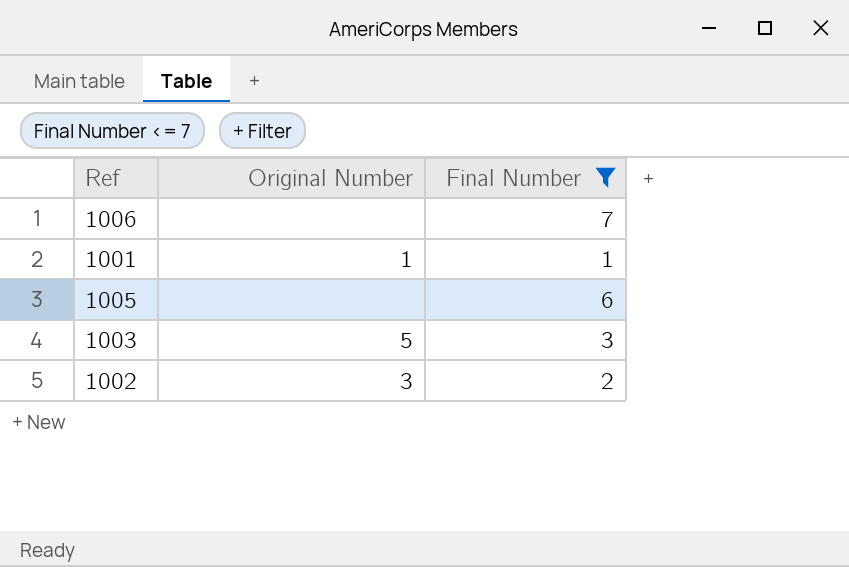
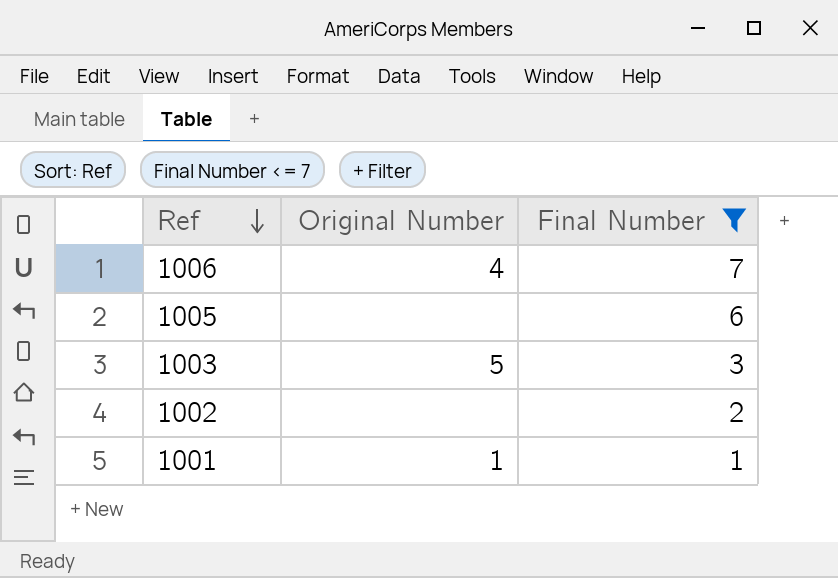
row order: none -> Ref descending
1006 | Original Number: none -> 4
1002 | Original Number: 3 -> none

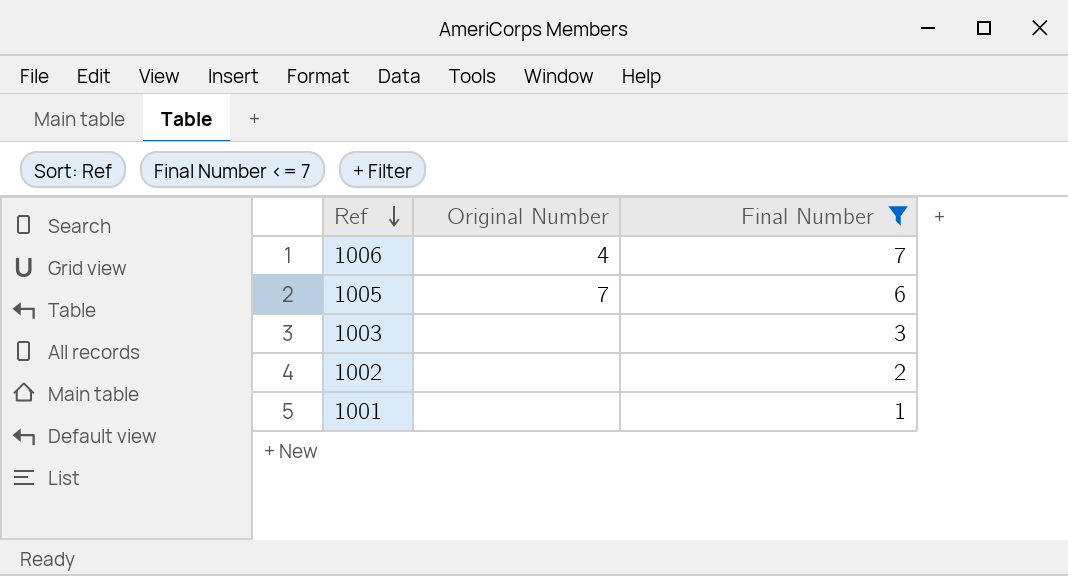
1005 | Original Number: none -> 7
1003 | Original Number: 5 -> none
1001 | Original Number: 1 -> none

